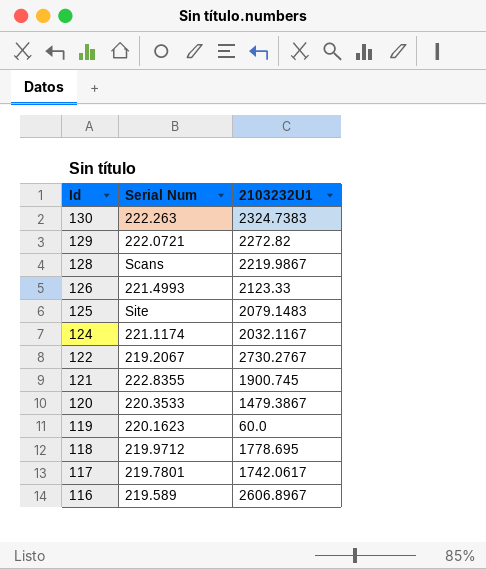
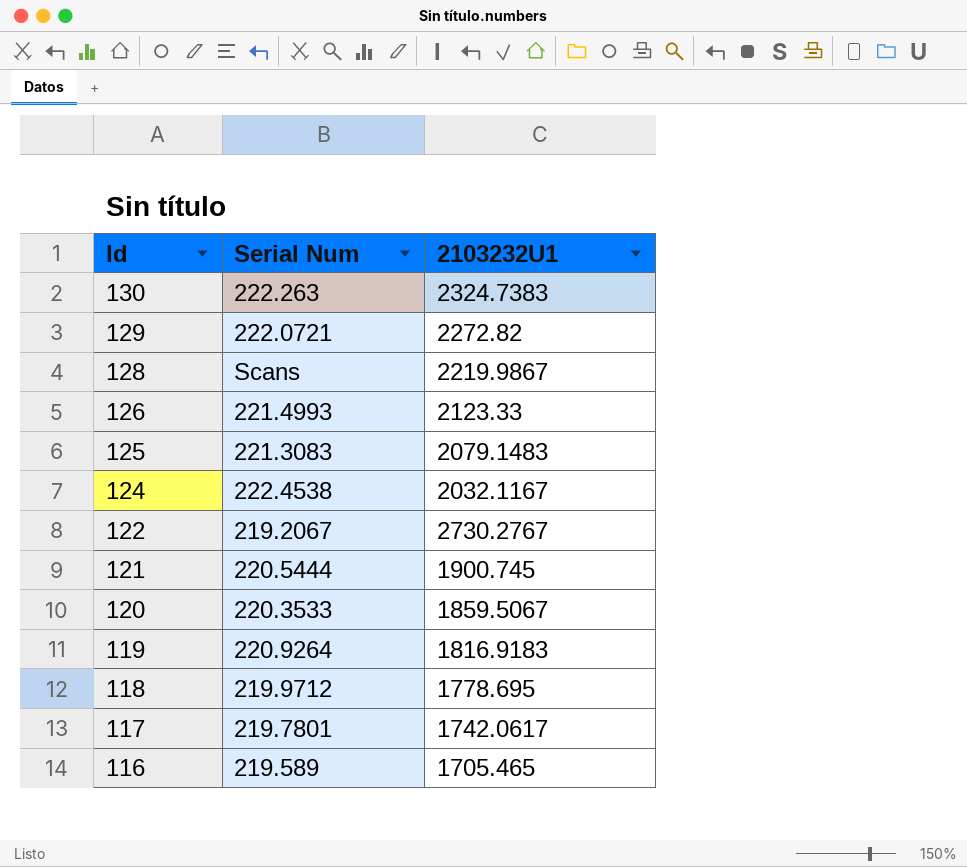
125 | Serial Num: Site -> 221.3083
124 | Serial Num: 221.1174 -> 222.4538
121 | Serial Num: 222.8355 -> 220.5444
120 | 2103232U1: 1479.3867 -> 1859.5067
119 | Serial Num: 220.1623 -> 220.9264
119 | 2103232U1: 60.0 -> 1816.9183
116 | 2103232U1: 2606.8967 -> 1705.465

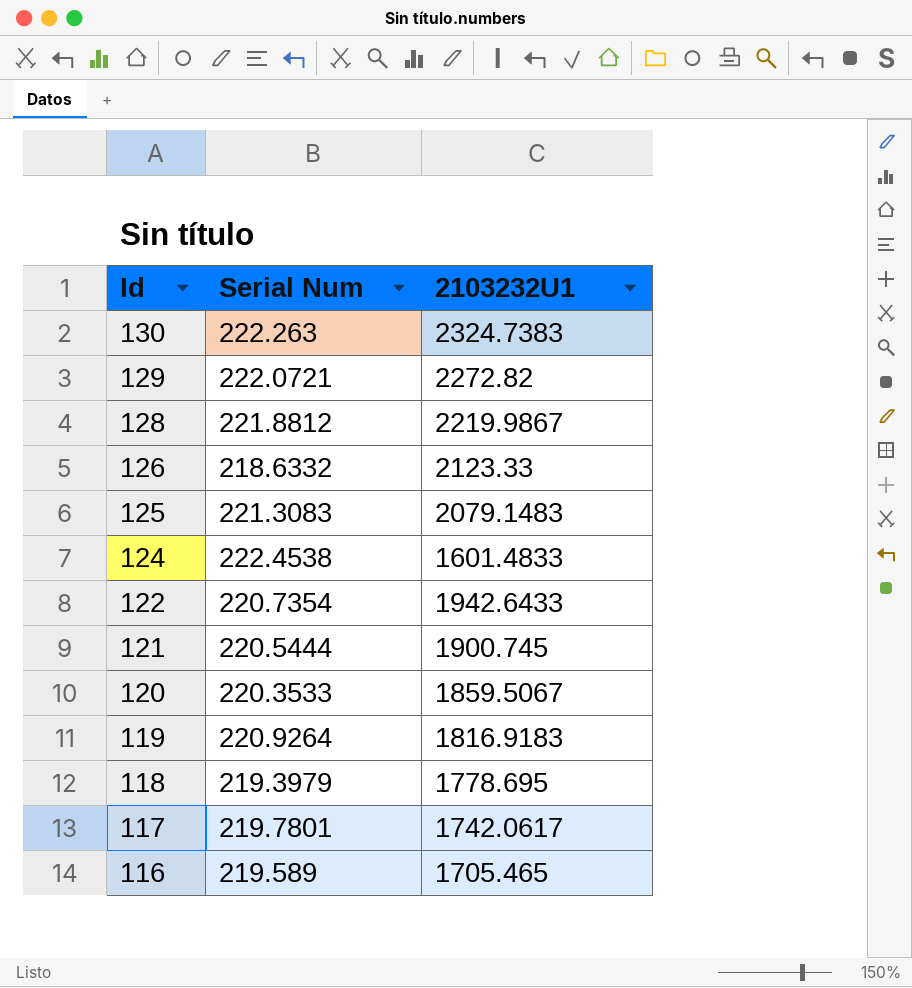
128 | Serial Num: Scans -> 221.8812
126 | Serial Num: 221.4993 -> 218.6332
124 | 2103232U1: 2032.1167 -> 1601.4833
122 | Serial Num: 219.2067 -> 220.7354
122 | 2103232U1: 2730.2767 -> 1942.6433
118 | Serial Num: 219.9712 -> 219.3979

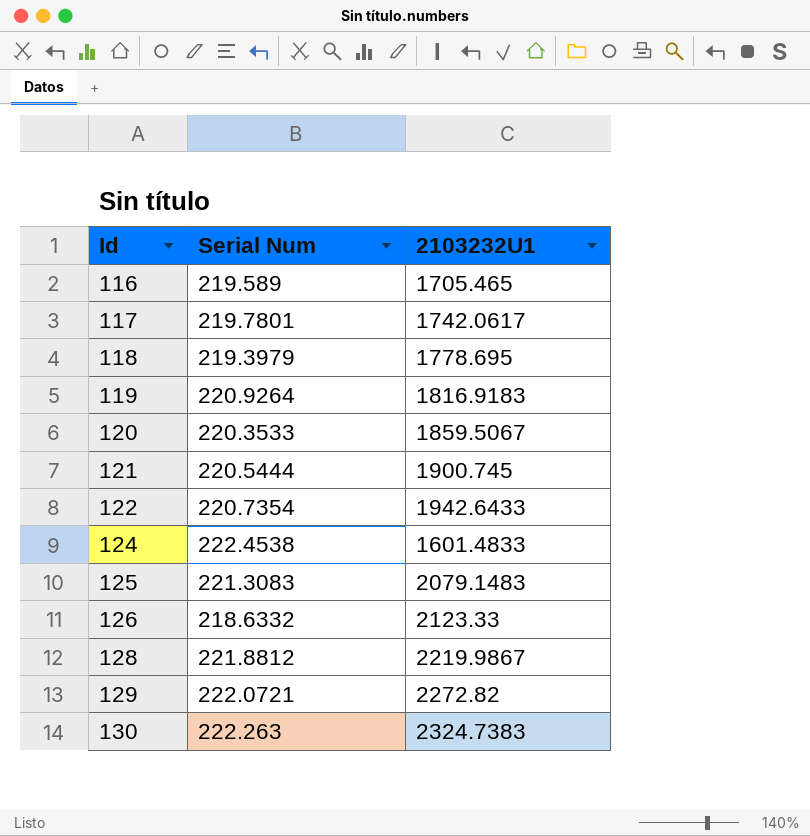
row order: Id descending -> Id ascending

